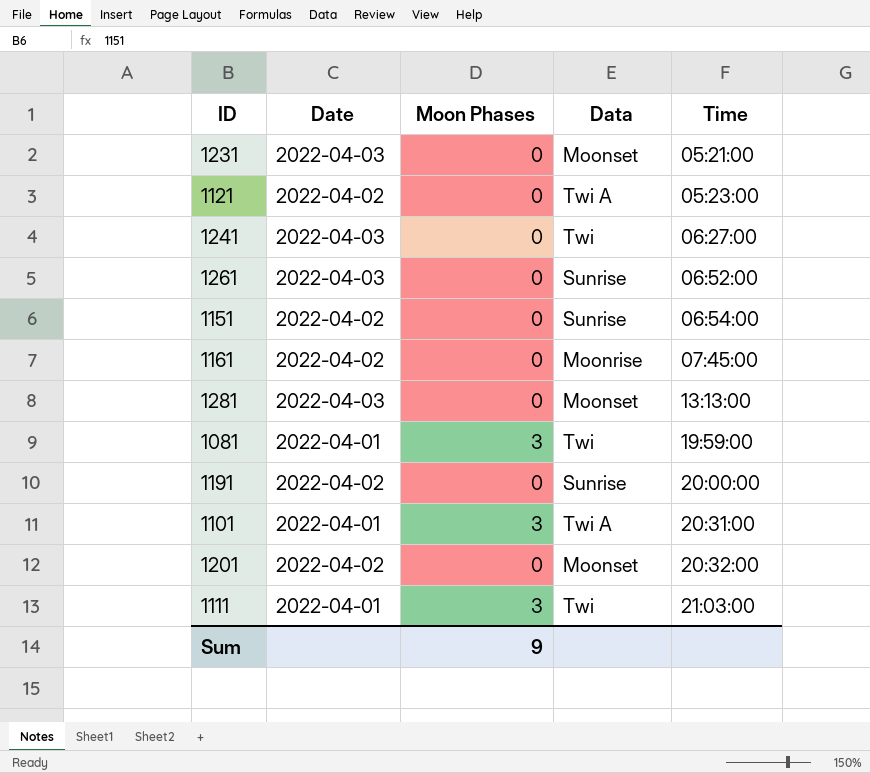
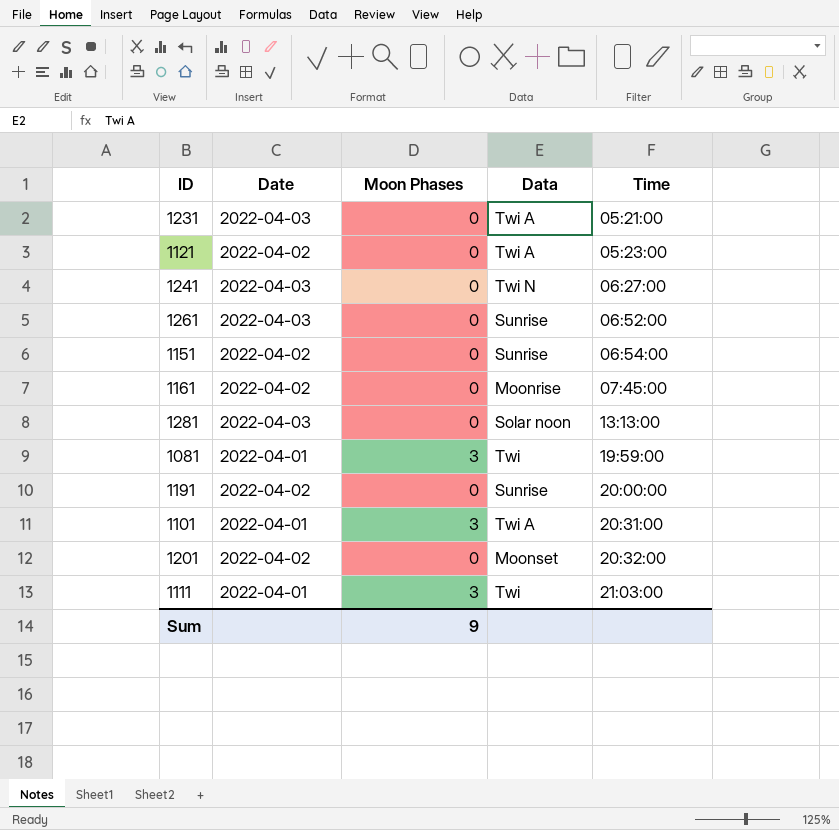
1231 | Data: Moonset -> Twi A
1241 | Data: Twi -> Twi N
1281 | Data: Moonset -> Solar noon

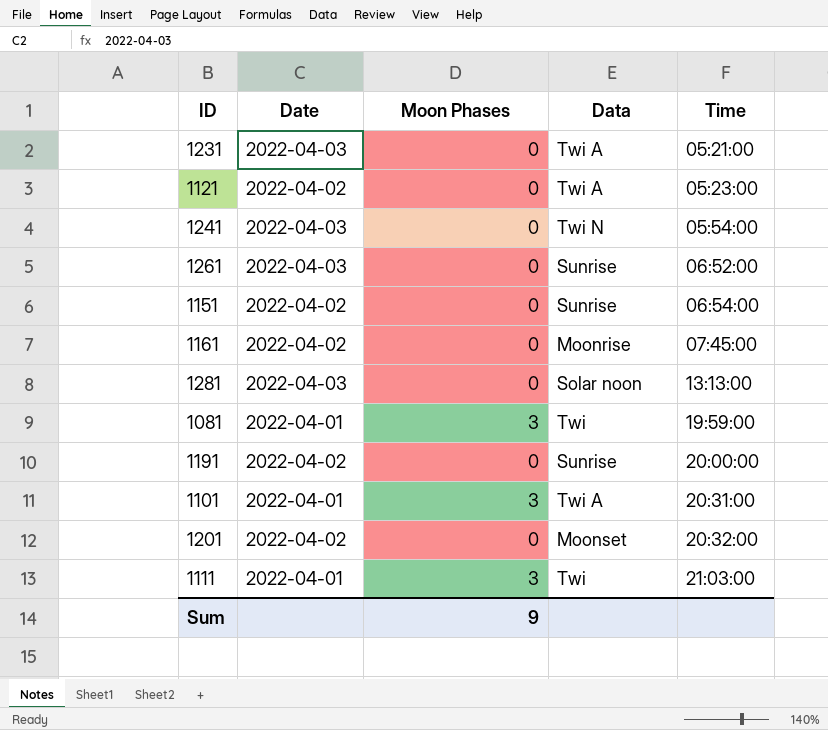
1241 | Time: 06:27:00 -> 05:54:00

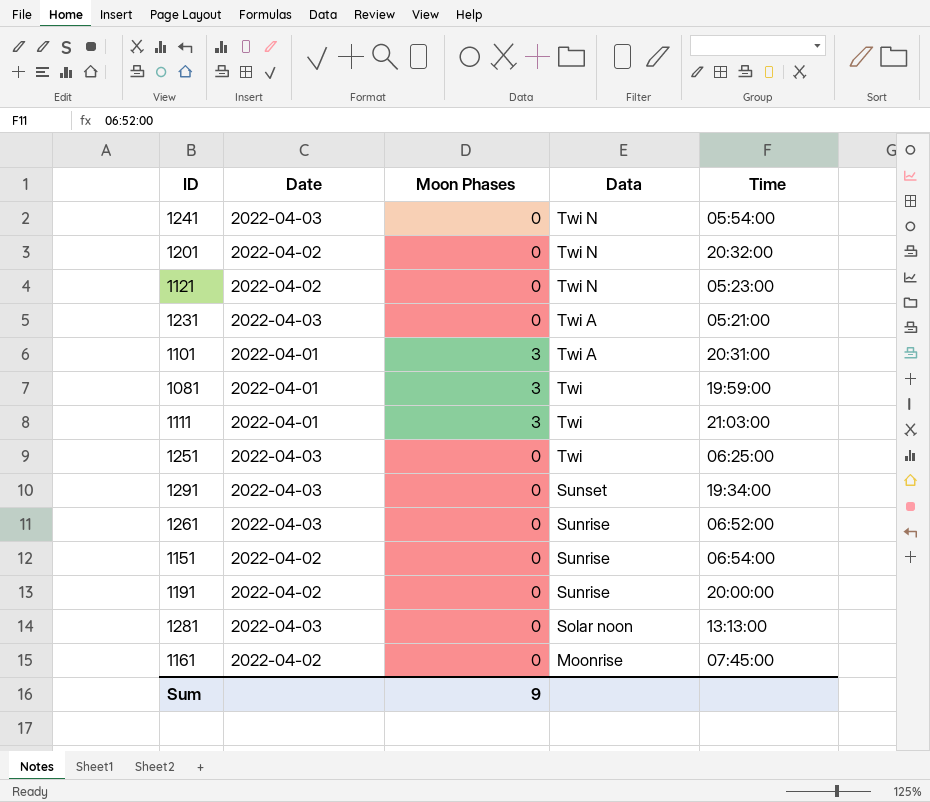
row order: Time ascending -> Data descending
1201 | Data: Moonset -> Twi N
1121 | Data: Twi A -> Twi N
row 1251: none -> 2022-04-03 | 0 | Twi | 06:25:00
row 1291: none -> 2022-04-03 | 0 | Sunset | 19:34:00

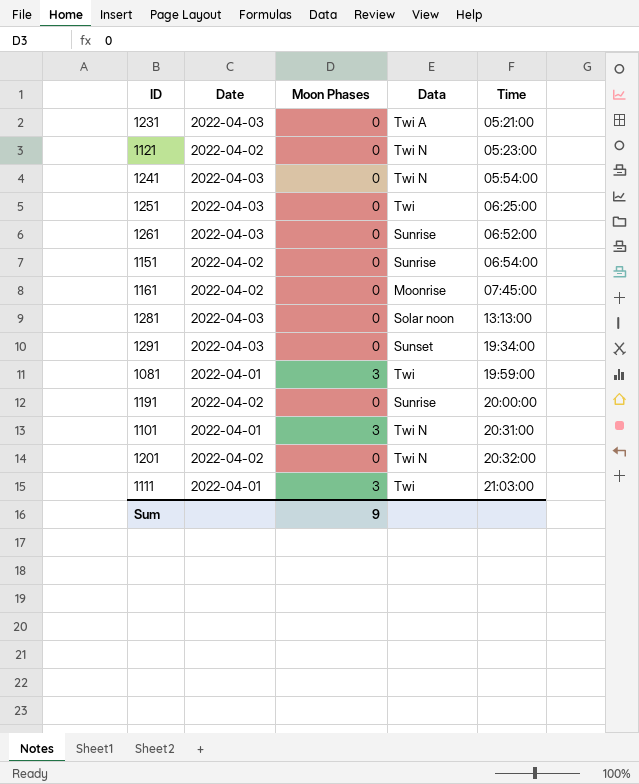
row order: Data descending -> Time ascending
1101 | Data: Twi A -> Twi N

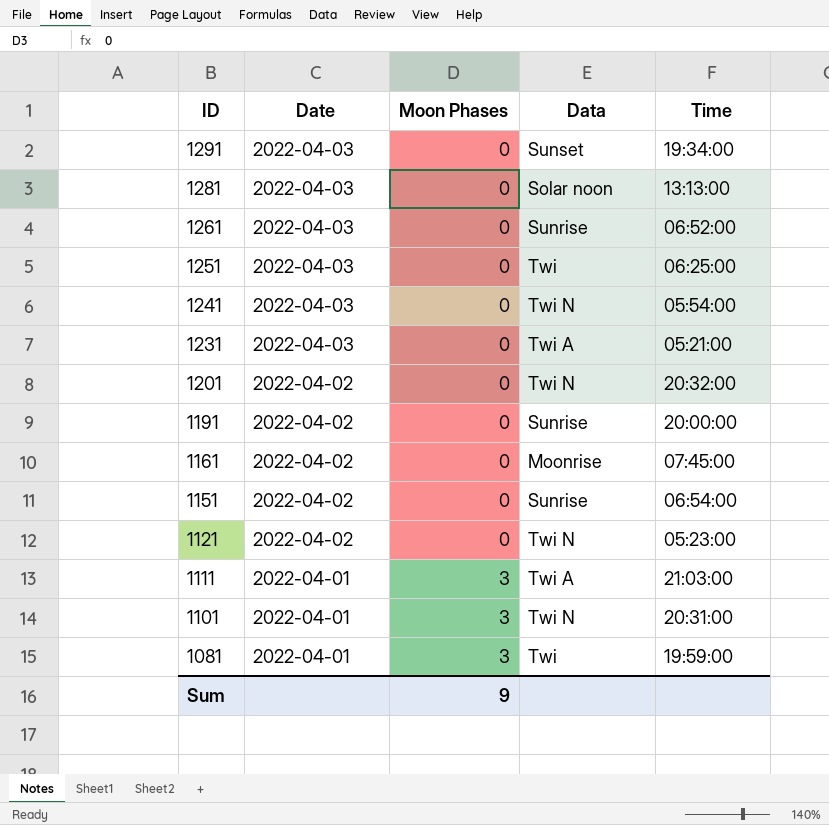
row order: Time ascending -> ID descending
1111 | Data: Twi -> Twi A

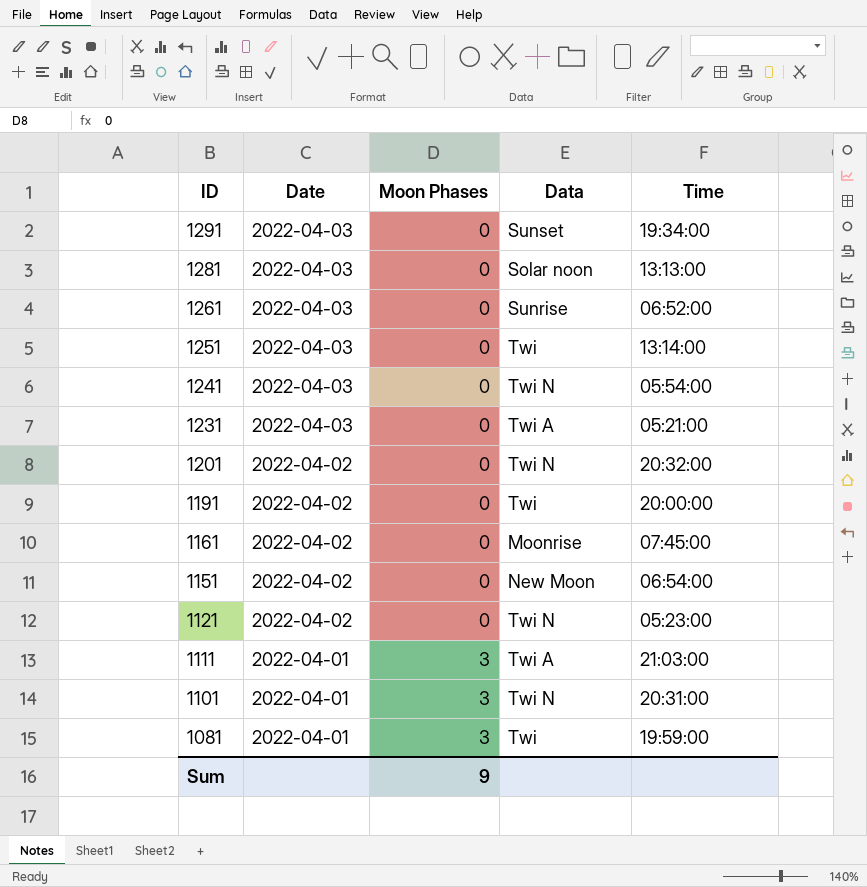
1251 | Time: 06:25:00 -> 13:14:00
1191 | Data: Sunrise -> Twi
1151 | Data: Sunrise -> New Moon

